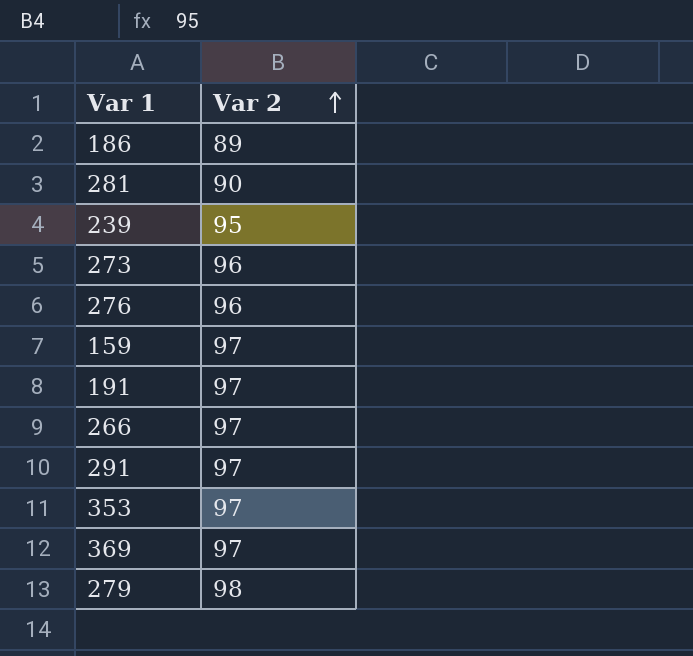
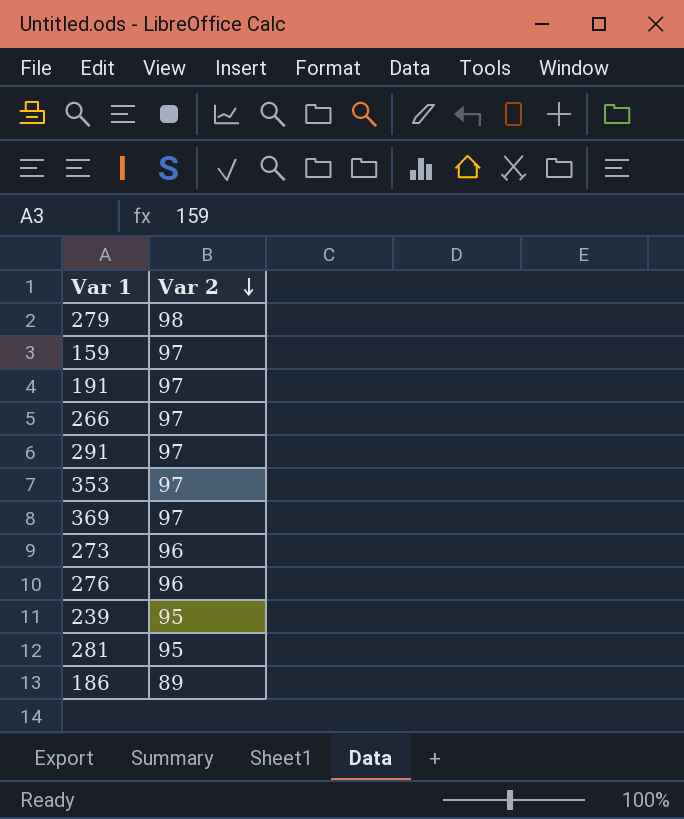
row order: Var 2 ascending -> Var 2 descending
281 | Var 2: 90 -> 95

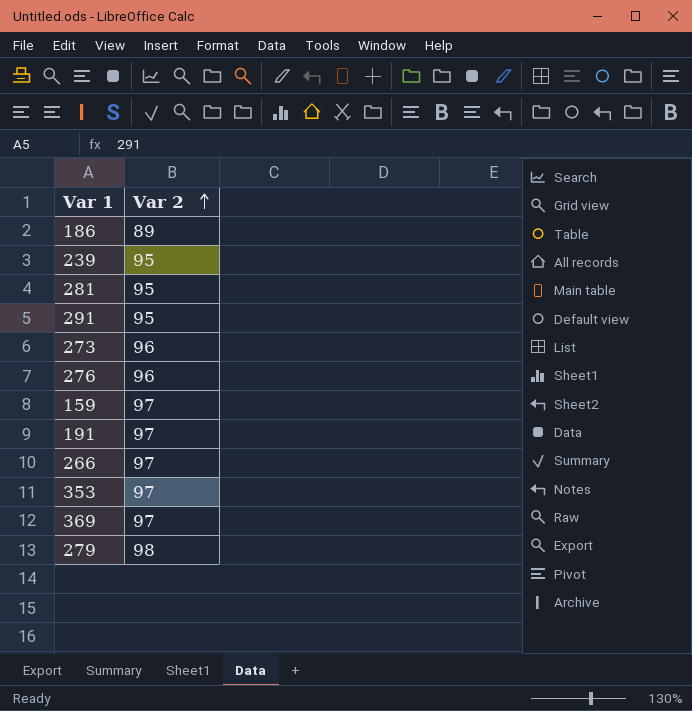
row order: Var 2 descending -> Var 2 ascending
291 | Var 2: 97 -> 95

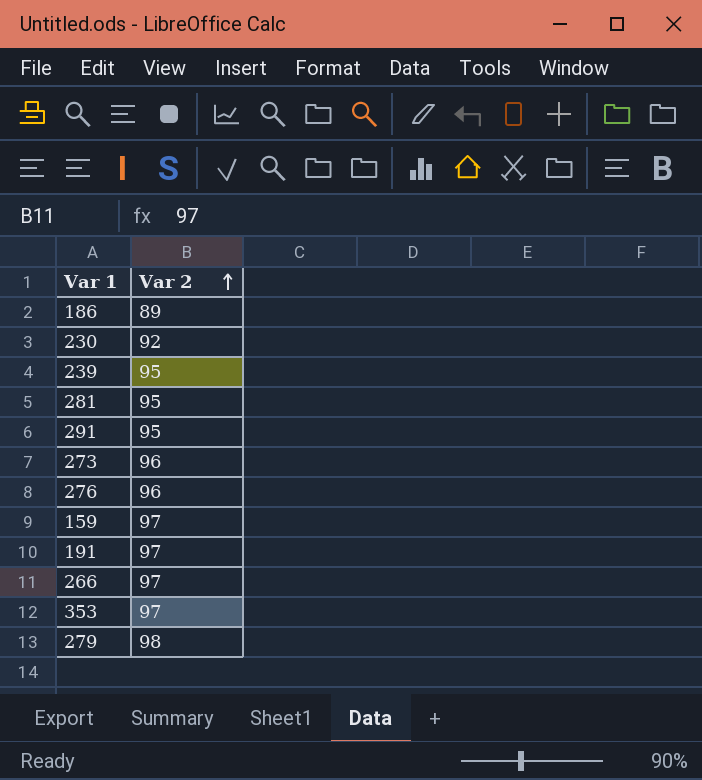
row 369: 97 -> none
row 230: none -> 92

